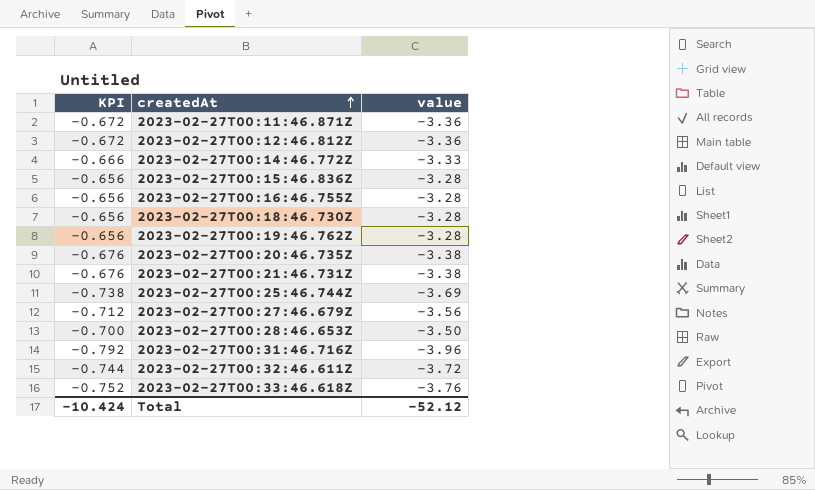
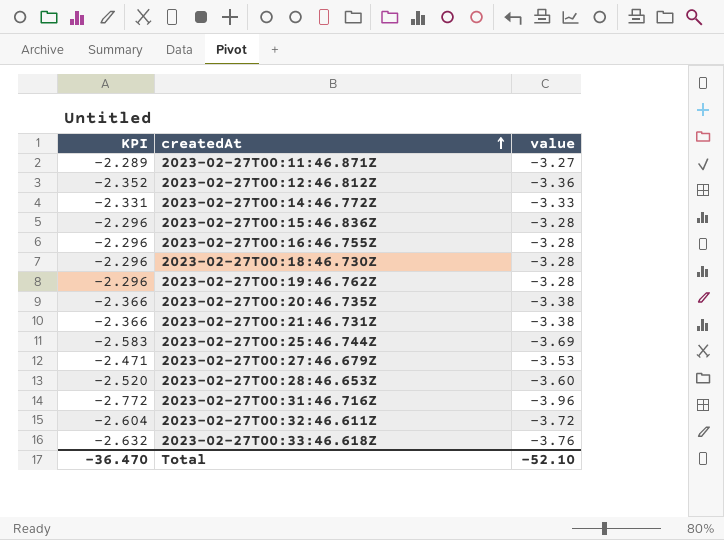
column KPI | formula: [value] * 0.2 -> [value] * 0.7
2023-02-27T00:11:46.871Z | value: -3.36 -> -3.27
2023-02-27T00:27:46.679Z | value: -3.56 -> -3.53
2023-02-27T00:28:46.653Z | value: -3.50 -> -3.60
Total | KPI: -10.424 -> -36.470
Total | value: -52.12 -> -52.10

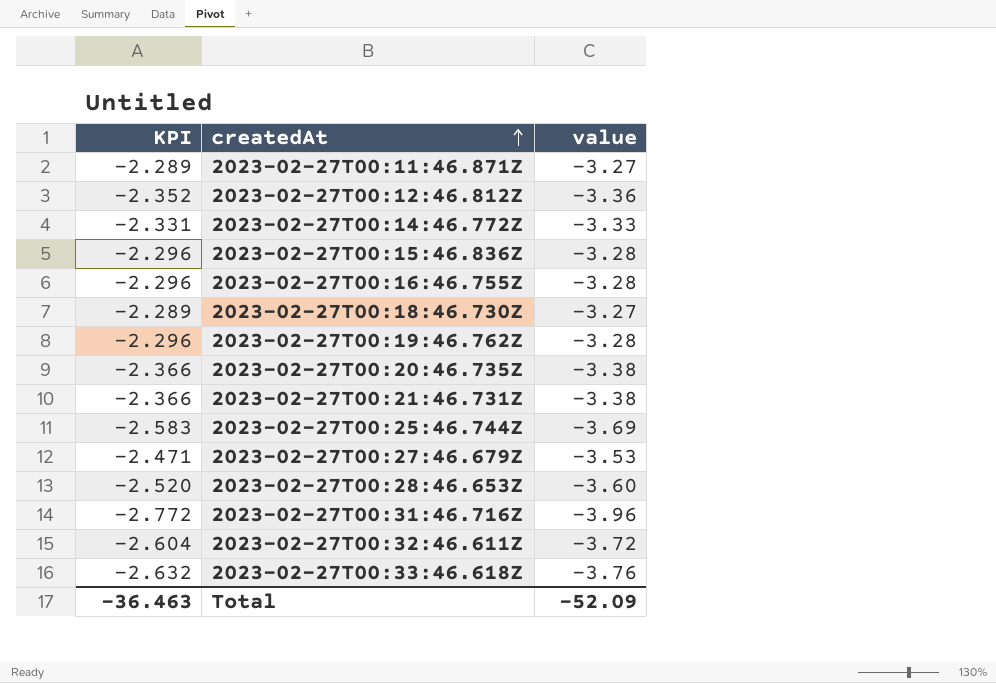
2023-02-27T00:18:46.730Z | KPI: -2.296 -> -2.289
2023-02-27T00:18:46.730Z | value: -3.28 -> -3.27
Total | KPI: -36.470 -> -36.463
Total | value: -52.10 -> -52.09

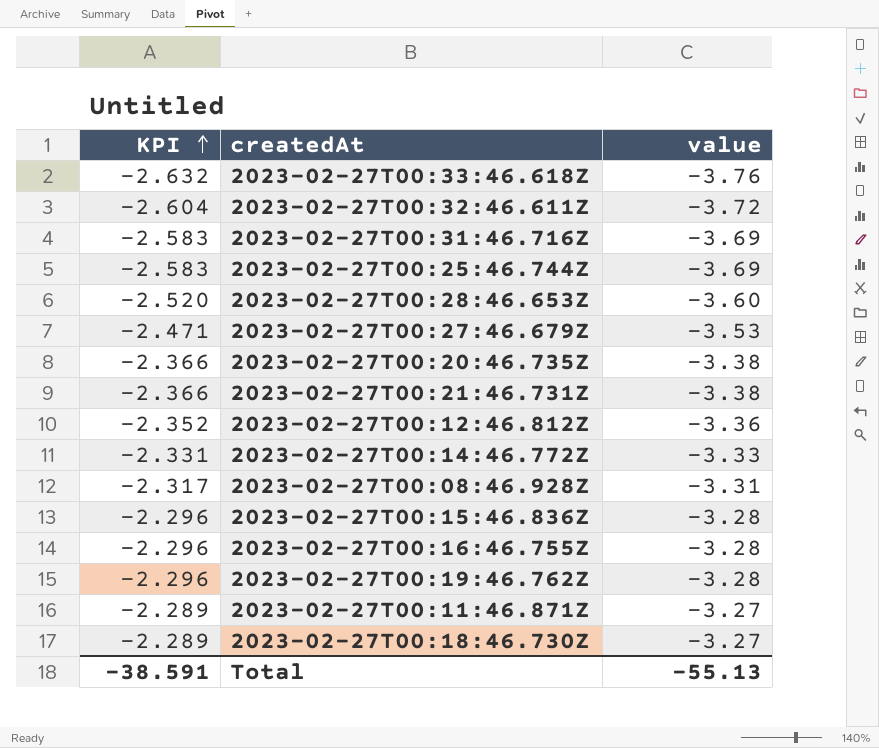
row order: createdAt ascending -> KPI ascending
2023-02-27T00:31:46.716Z | KPI: -2.772 -> -2.583
2023-02-27T00:31:46.716Z | value: -3.96 -> -3.69
row 2023-02-27T00:08:46.928Z: none -> -2.317 | -3.31
Total | KPI: -36.463 -> -38.591
Total | value: -52.09 -> -55.13

